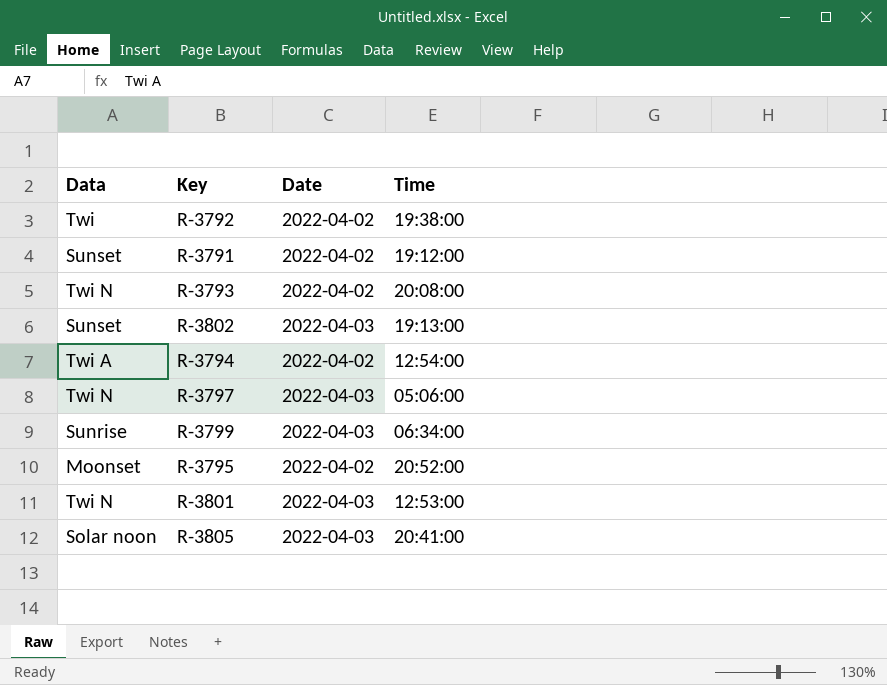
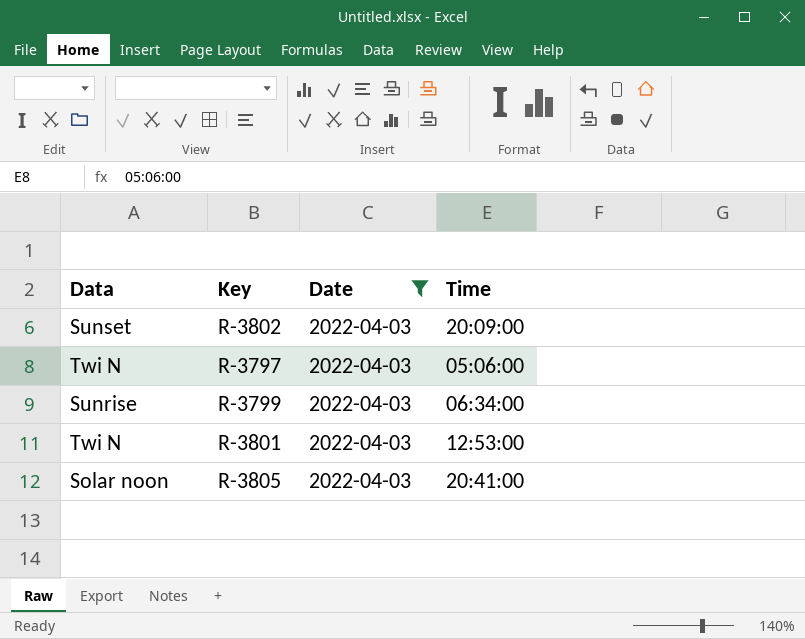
filter: none -> Date = 2022-04-03
R-3802 | Time: 19:13:00 -> 20:09:00

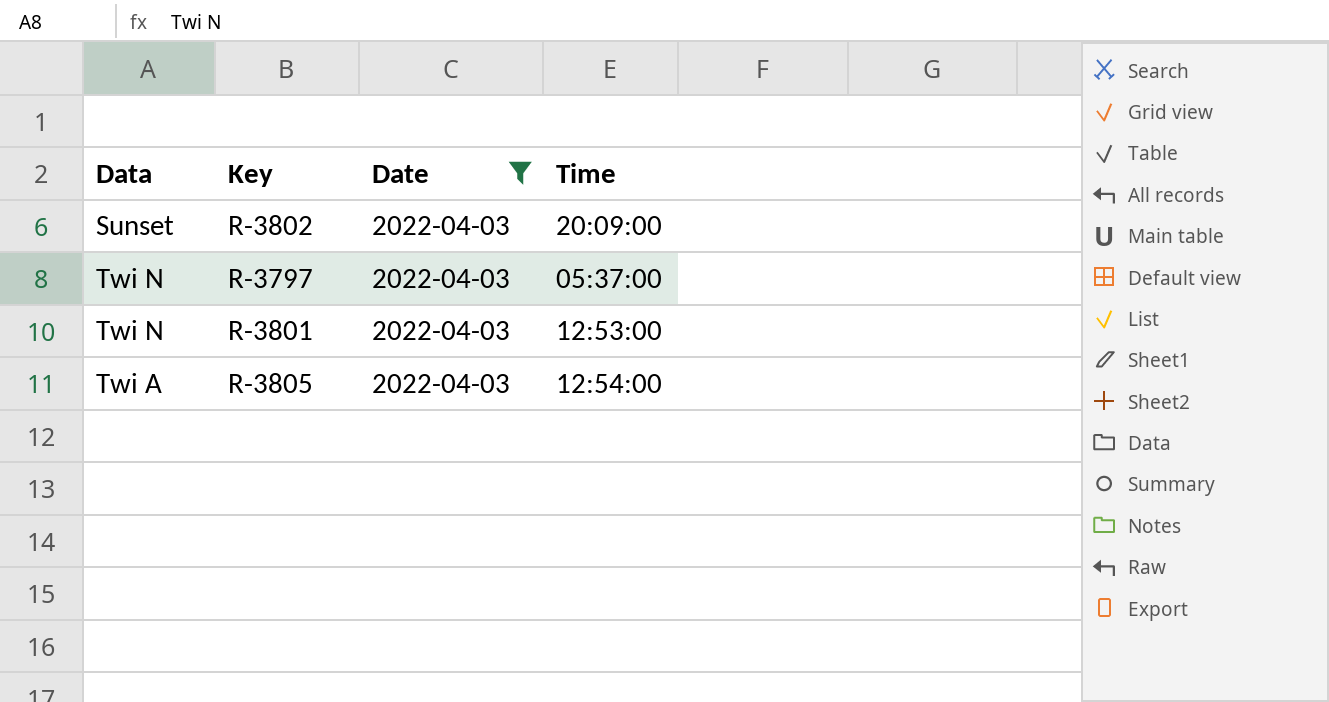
row R-3799: Sunrise | 2022-04-03 | 06:34:00 -> none
R-3797 | Time: 05:06:00 -> 05:37:00
R-3805 | Data: Solar noon -> Twi A
R-3805 | Time: 20:41:00 -> 12:54:00

